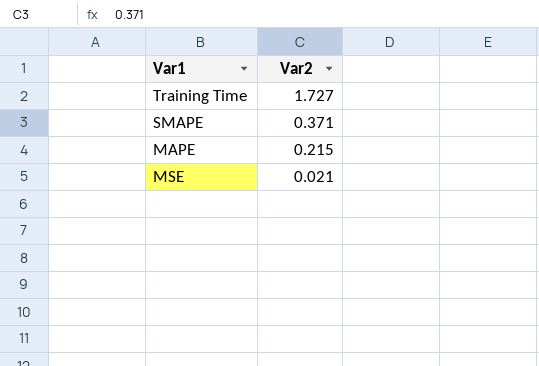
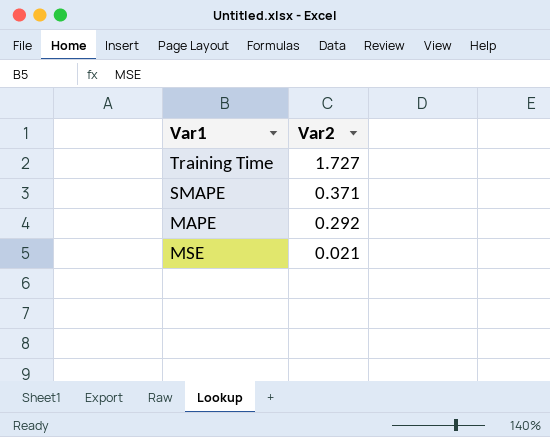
MAPE | Var2: 0.215 -> 0.292

